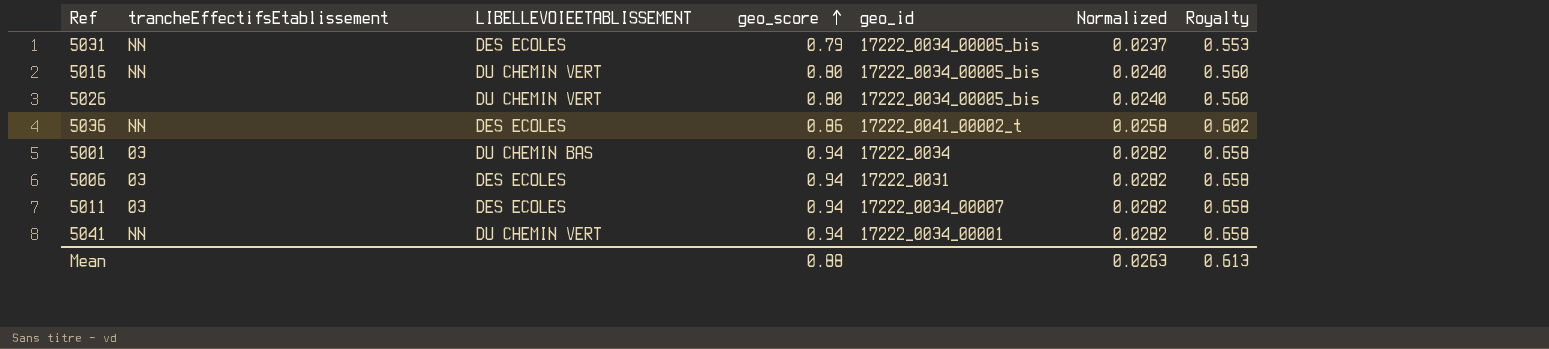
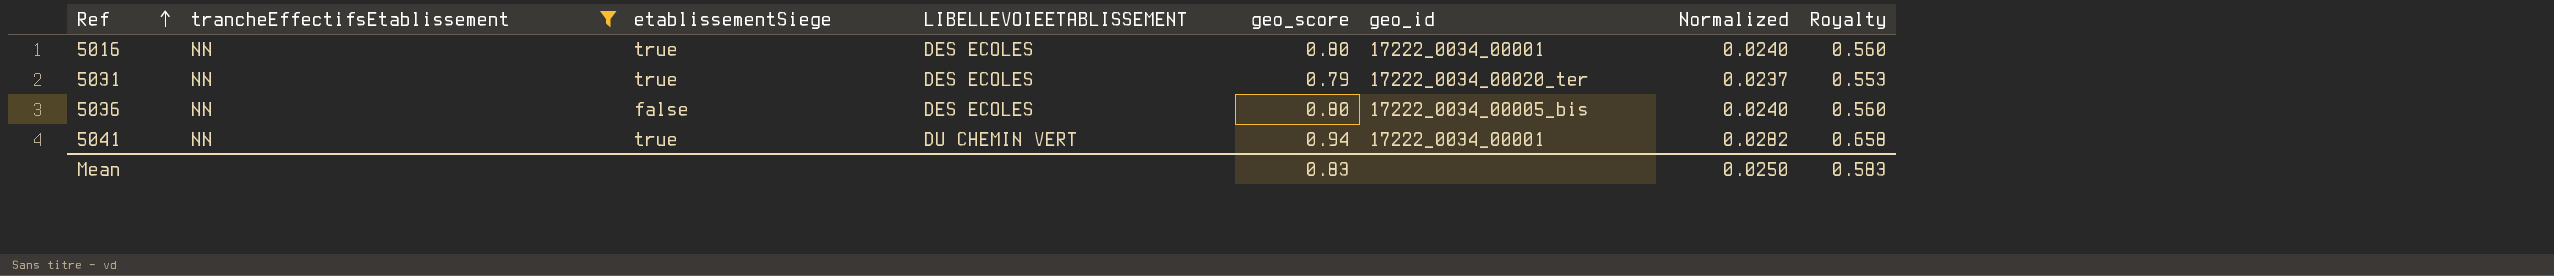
filter: none -> trancheEffectifsEtablissement = NN
row order: geo_score ascending -> Ref ascending
column etablissementSiege | position: none -> 3
5016 | LIBELLEVOIEETABLISSEMENT: DU CHEMIN VERT -> DES ECOLES
5016 | geo_id: 17222_0034_00005_bis -> 17222_0034_00001
5031 | geo_id: 17222_0034_00005_bis -> 17222_0034_00020_ter
5036 | geo_score: 0.86 -> 0.80
5036 | geo_id: 17222_0041_00002_t -> 17222_0034_00005_bis
5036 | Normalized: 0.0258 -> 0.0240
5036 | Royalty: 0.602 -> 0.560
Mean | geo_score: 0.88 -> 0.83
Mean | Normalized: 0.0263 -> 0.0250
Mean | Royalty: 0.613 -> 0.583

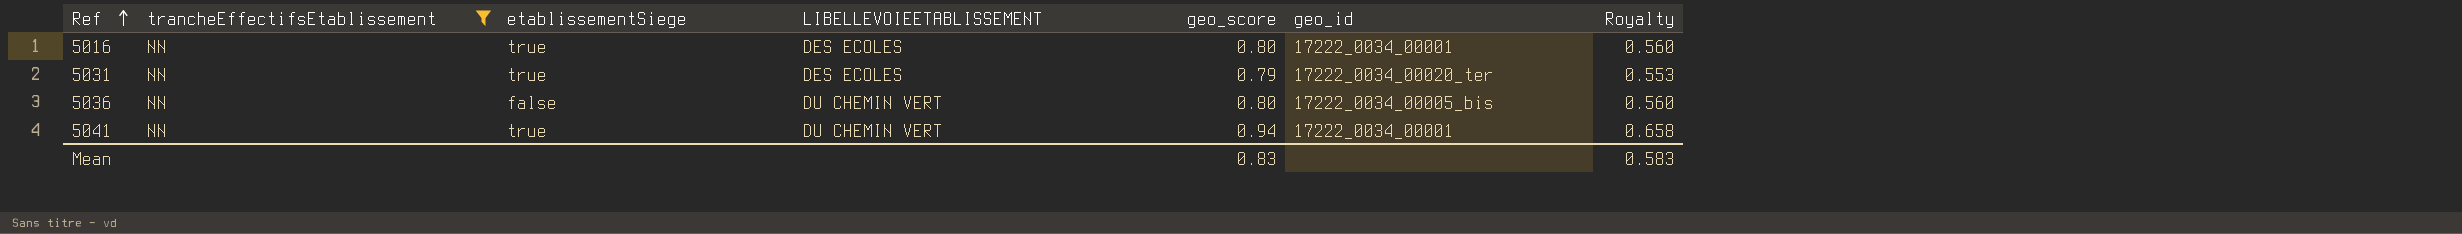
column Normalized | formula: [geo_score] * 0.03 -> none
5036 | LIBELLEVOIEETABLISSEMENT: DES ECOLES -> DU CHEMIN VERT

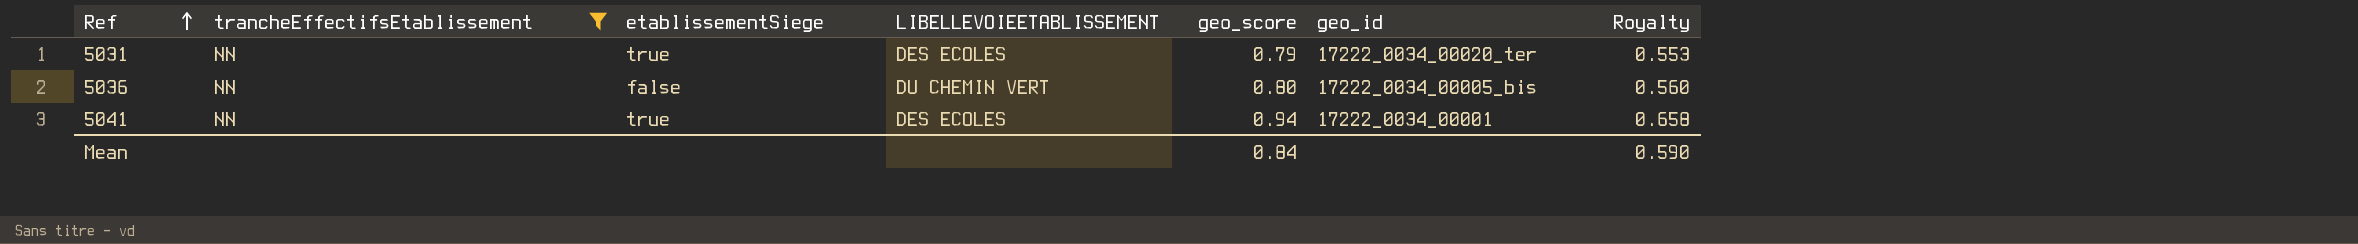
row 5016: NN | true | DES ECOLES | 0.80 | 17222_0034_00001 | 0.560 -> none
5041 | LIBELLEVOIEETABLISSEMENT: DU CHEMIN VERT -> DES ECOLES
Mean | geo_score: 0.83 -> 0.84
Mean | Royalty: 0.583 -> 0.590

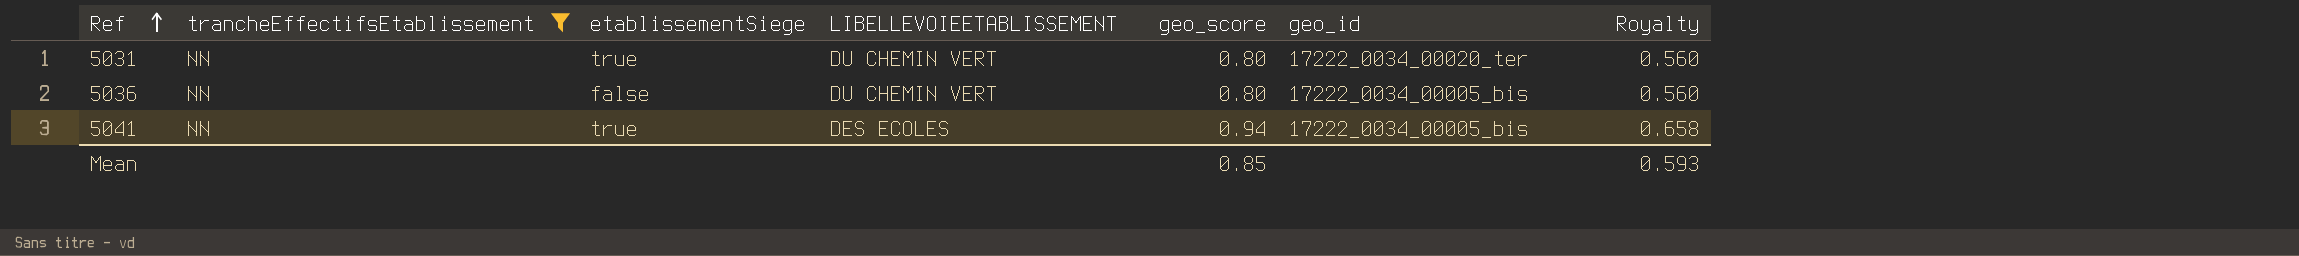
5031 | LIBELLEVOIEETABLISSEMENT: DES ECOLES -> DU CHEMIN VERT
5031 | geo_score: 0.79 -> 0.80
5031 | Royalty: 0.553 -> 0.560
5041 | geo_id: 17222_0034_00001 -> 17222_0034_00005_bis
Mean | geo_score: 0.84 -> 0.85
Mean | Royalty: 0.590 -> 0.593

